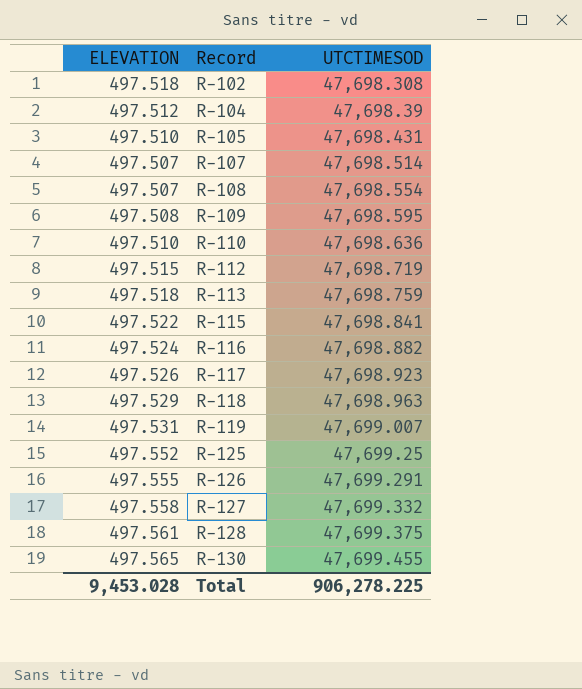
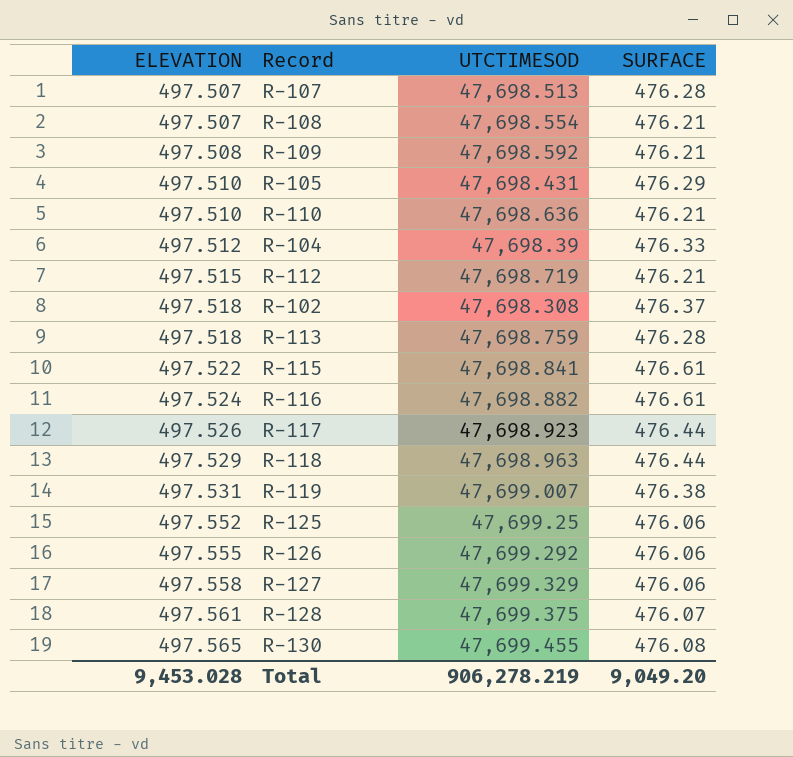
row order: Record ascending -> ELEVATION ascending
column SURFACE | position: none -> 4
R-107 | UTCTIMESOD: 47,698.514 -> 47,698.513
R-109 | UTCTIMESOD: 47,698.595 -> 47,698.592
R-126 | UTCTIMESOD: 47,699.291 -> 47,699.292
R-127 | UTCTIMESOD: 47,699.332 -> 47,699.329
Total | UTCTIMESOD: 906,278.225 -> 906,278.219

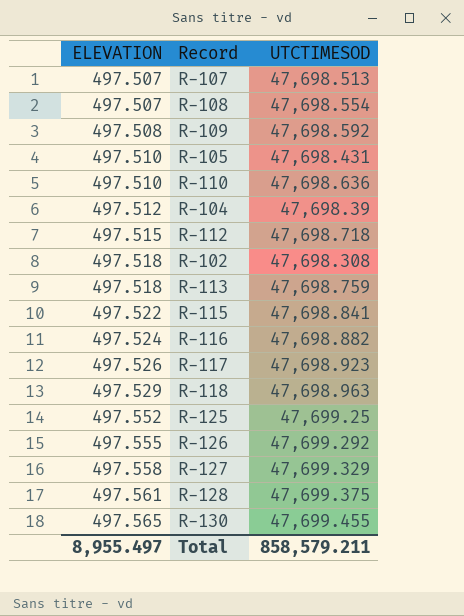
column SURFACE | position: 4 -> none
row R-119: 497.531 | 47,699.007 | 476.38 -> none
R-112 | UTCTIMESOD: 47,698.719 -> 47,698.718
Total | ELEVATION: 9,453.028 -> 8,955.497
Total | UTCTIMESOD: 906,278.219 -> 858,579.211

